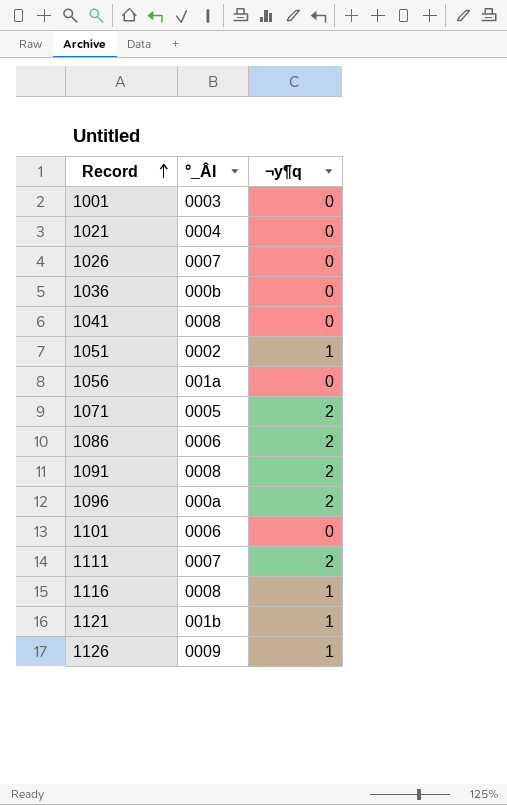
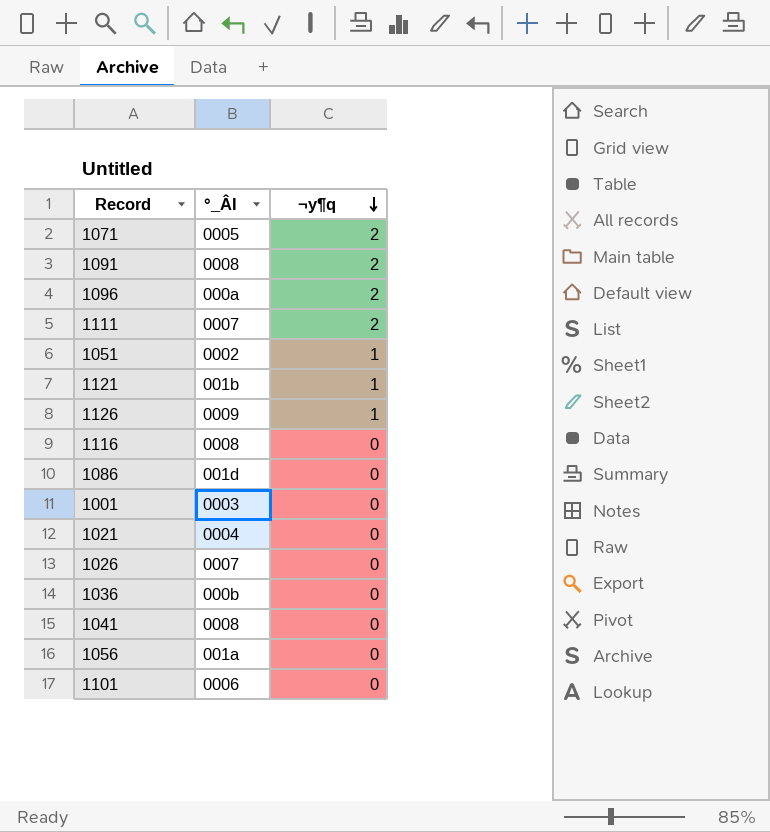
row order: Record ascending -> ¬y¶q descending
1116 | ¬y¶q: 1 -> 0
1086 | °_ÂI: 0006 -> 001d
1086 | ¬y¶q: 2 -> 0

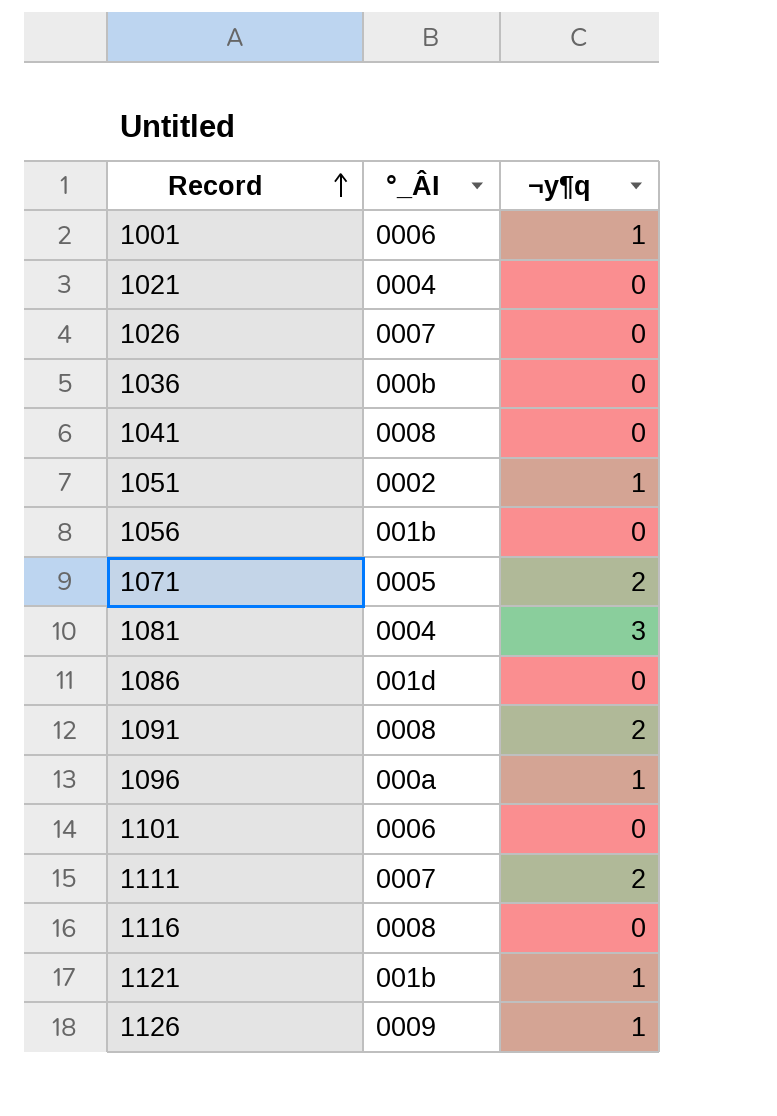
row order: ¬y¶q descending -> Record ascending
1001 | °_ÂI: 0003 -> 0006
1001 | ¬y¶q: 0 -> 1
1056 | °_ÂI: 001a -> 001b
row 1081: none -> 0004 | 3
1096 | ¬y¶q: 2 -> 1

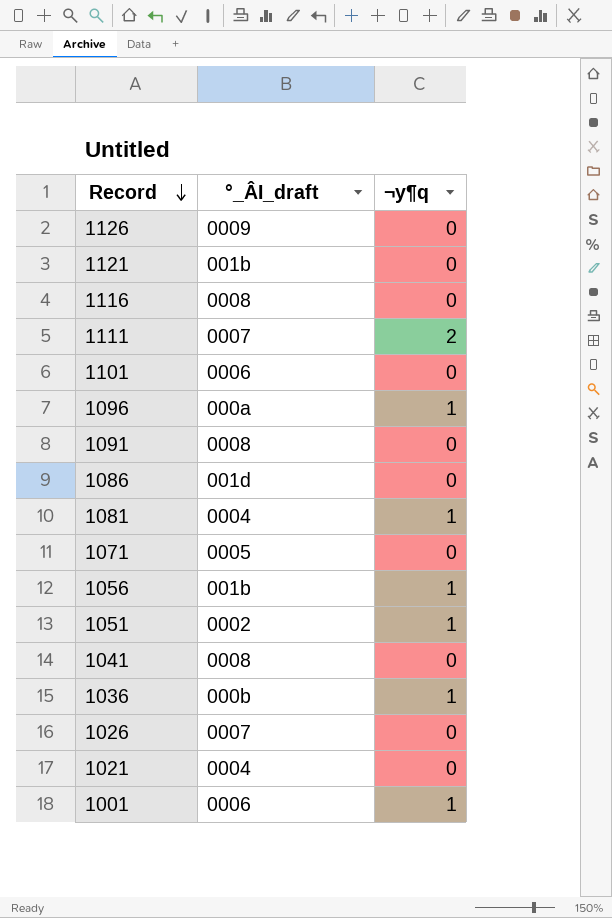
row order: Record ascending -> Record descending
column name: °_ÂI -> °_ÂI_draft
1126 | ¬y¶q: 1 -> 0
1121 | ¬y¶q: 1 -> 0
1091 | ¬y¶q: 2 -> 0
1081 | ¬y¶q: 3 -> 1
1071 | ¬y¶q: 2 -> 0
1056 | ¬y¶q: 0 -> 1
1036 | ¬y¶q: 0 -> 1

